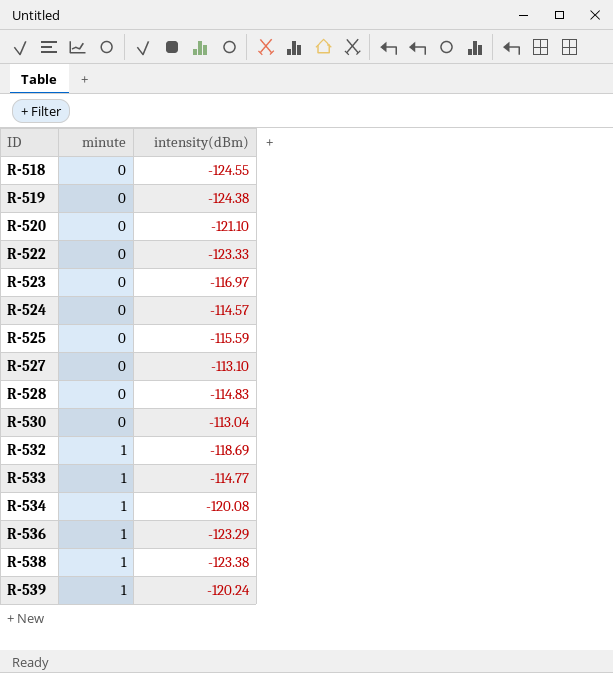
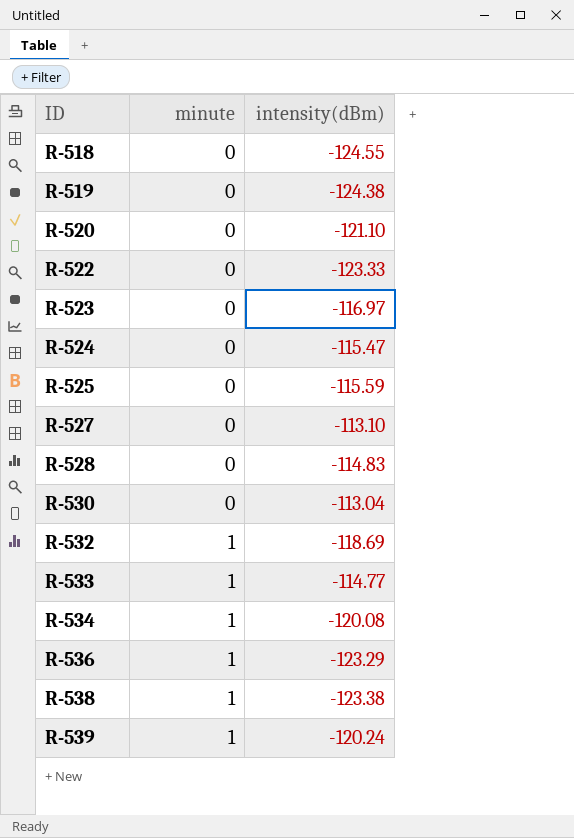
R-524 | intensity(dBm): -114.57 -> -115.47

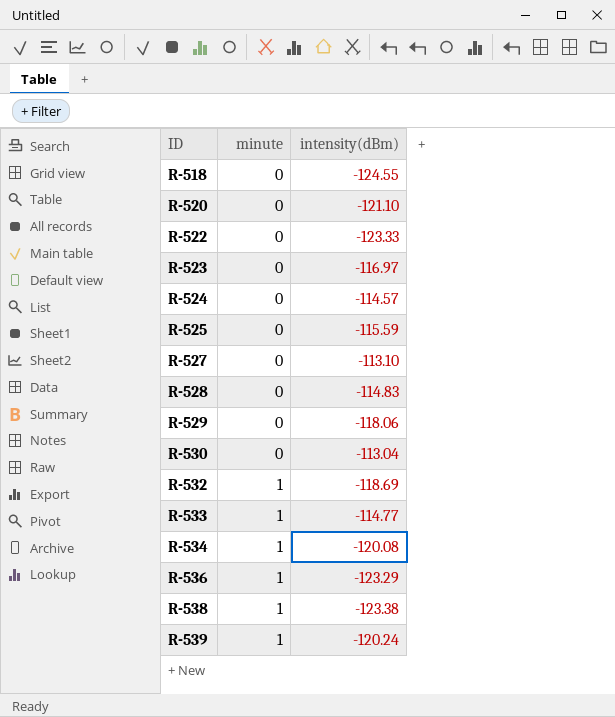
row R-519: 0 | -124.38 -> none
R-524 | intensity(dBm): -115.47 -> -114.57
row R-529: none -> 0 | -118.06

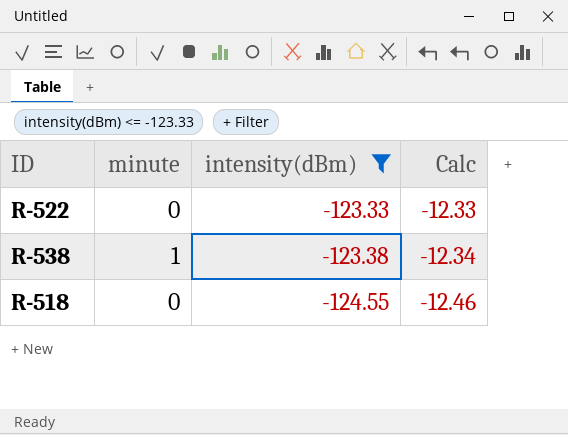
filter: none -> intensity(dBm) <= -123.33
row order: ID ascending -> intensity(dBm) descending
column Calc | formula: none -> [intensity(dBm)] * 0.1

